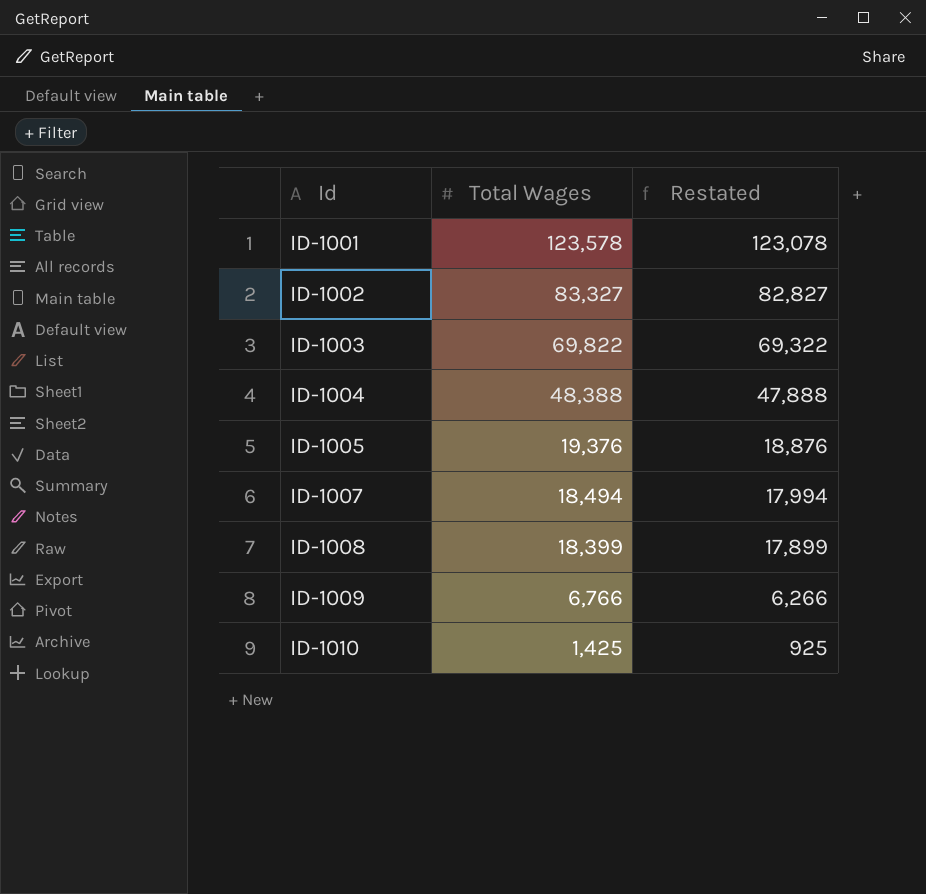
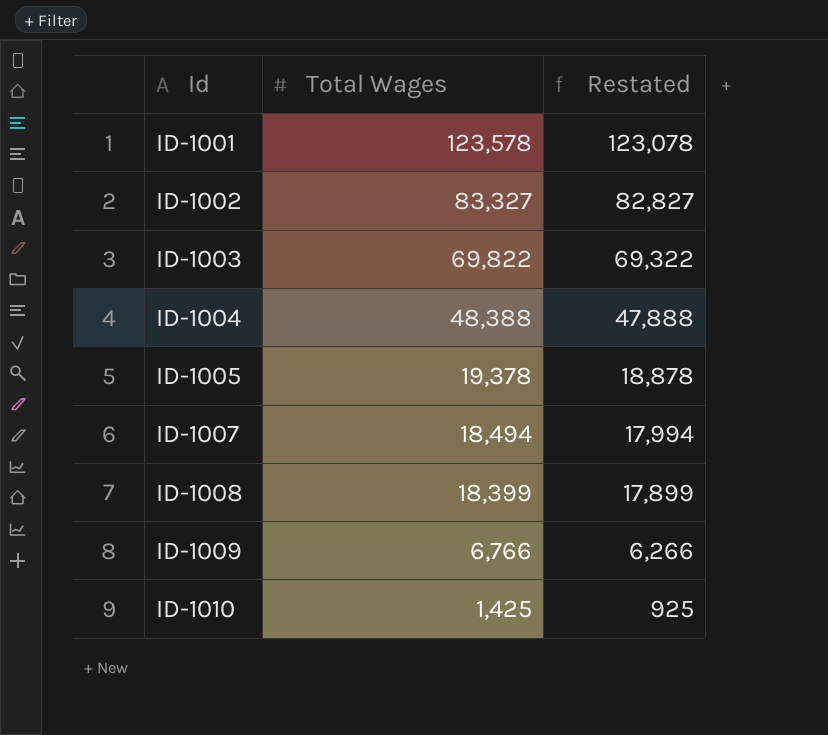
ID-1005 | Total Wages: 19,376 -> 19,378
ID-1005 | Restated: 18,876 -> 18,878

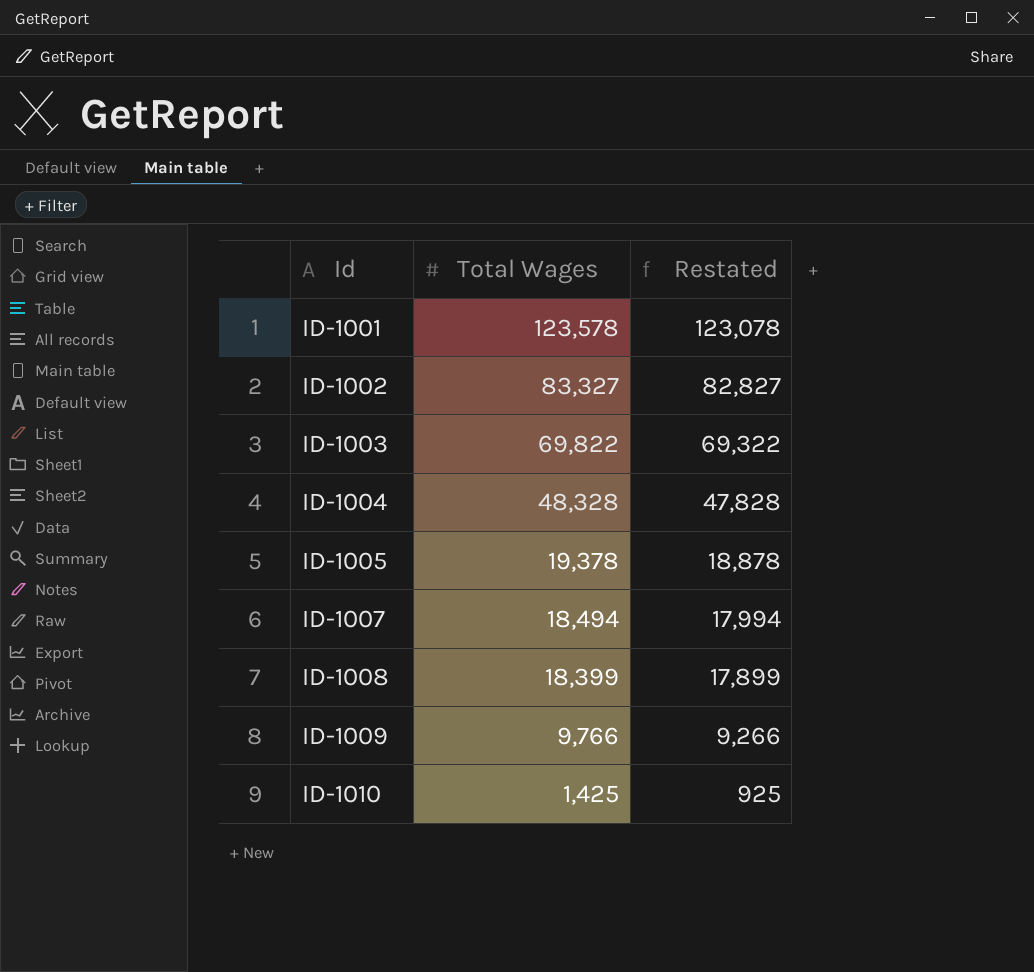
ID-1004 | Total Wages: 48,388 -> 48,328
ID-1004 | Restated: 47,888 -> 47,828
ID-1009 | Total Wages: 6,766 -> 9,766
ID-1009 | Restated: 6,266 -> 9,266

